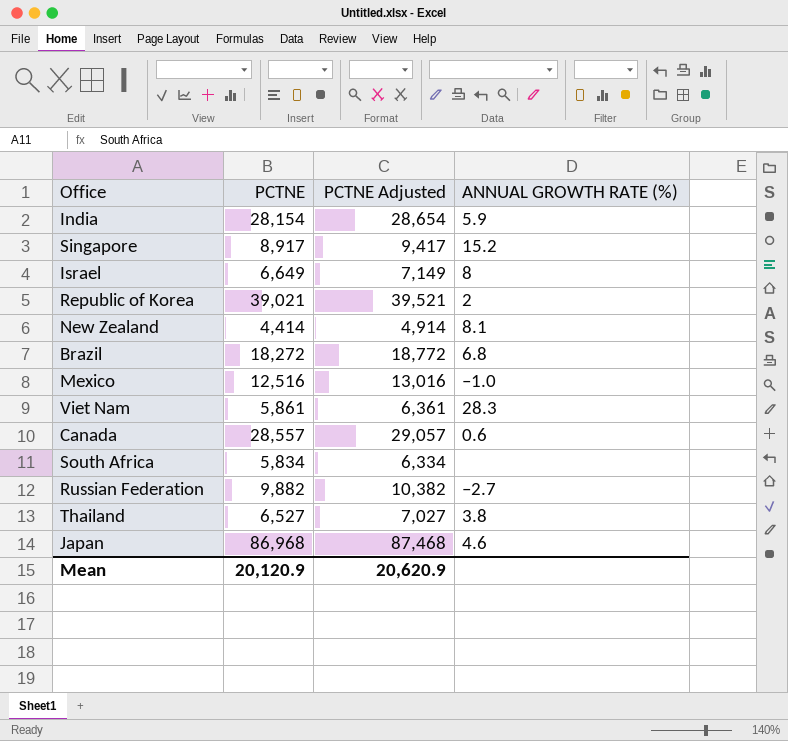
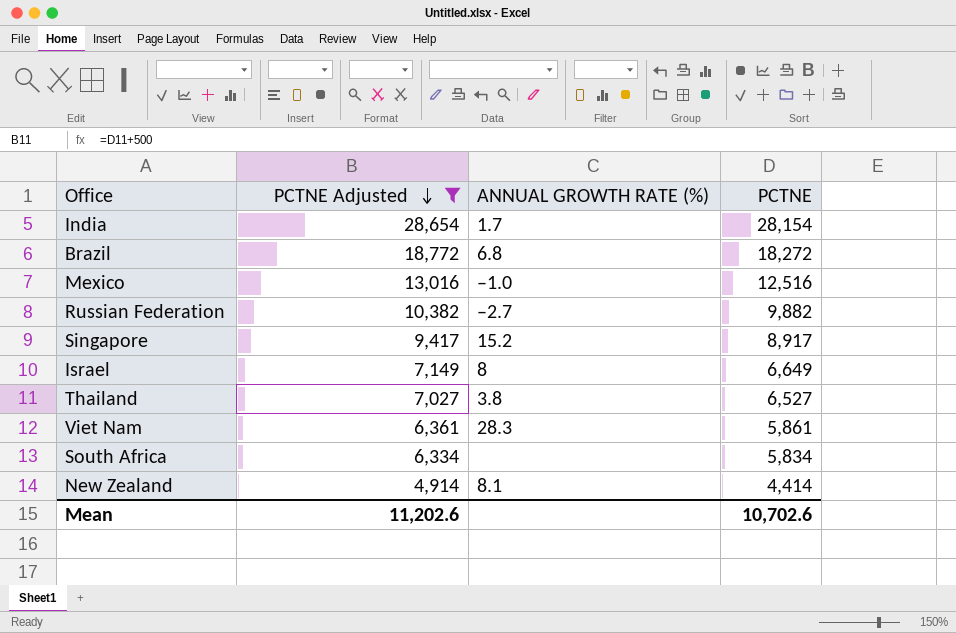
filter: none -> PCTNE Adjusted <= 28,654
row order: none -> PCTNE Adjusted descending
column PCTNE | position: 2 -> 4
India | ANNUAL GROWTH RATE (%): 5.9 -> 1.7
Mean | PCTNE Adjusted: 20,620.9 -> 11,202.6
Mean | PCTNE: 20,120.9 -> 10,702.6

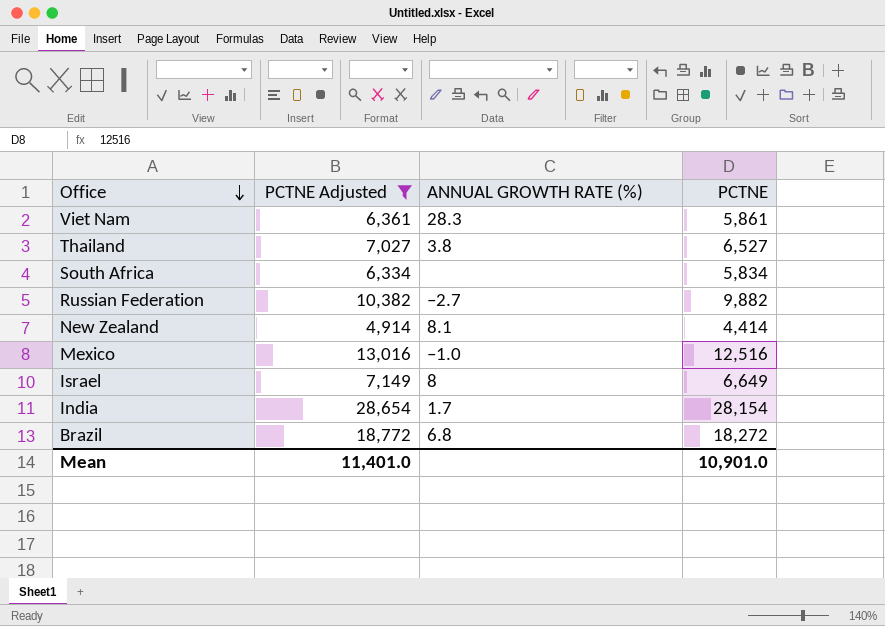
row order: PCTNE Adjusted descending -> Office descending
row Singapore: 9,417 | 15.2 | 8,917 -> none
Mean | PCTNE Adjusted: 11,202.6 -> 11,401.0
Mean | PCTNE: 10,702.6 -> 10,901.0

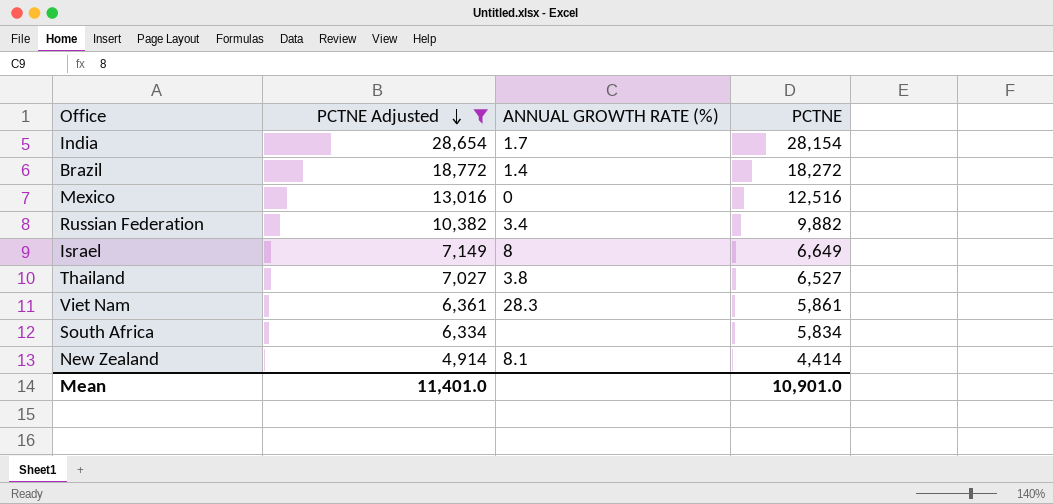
row order: Office descending -> PCTNE Adjusted descending
Brazil | ANNUAL GROWTH RATE (%): 6.8 -> 1.4
Mexico | ANNUAL GROWTH RATE (%): –1.0 -> 0
Russian Federation | ANNUAL GROWTH RATE (%): –2.7 -> 3.4

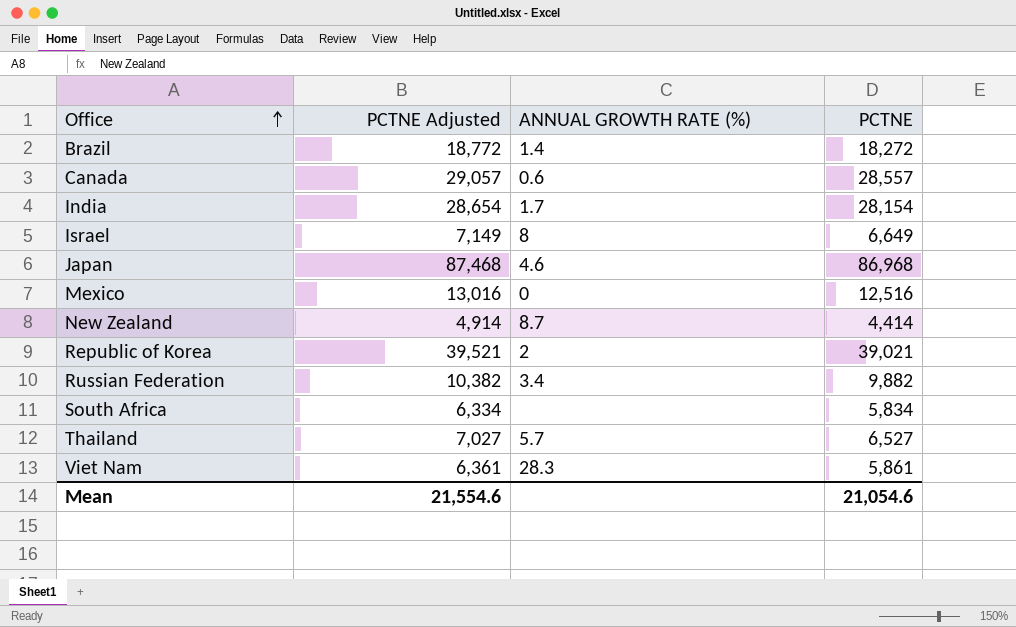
filter: PCTNE Adjusted <= 28,654 -> none
row order: PCTNE Adjusted descending -> Office ascending
New Zealand | ANNUAL GROWTH RATE (%): 8.1 -> 8.7
Thailand | ANNUAL GROWTH RATE (%): 3.8 -> 5.7
Mean | PCTNE Adjusted: 11,401.0 -> 21,554.6
Mean | PCTNE: 10,901.0 -> 21,054.6

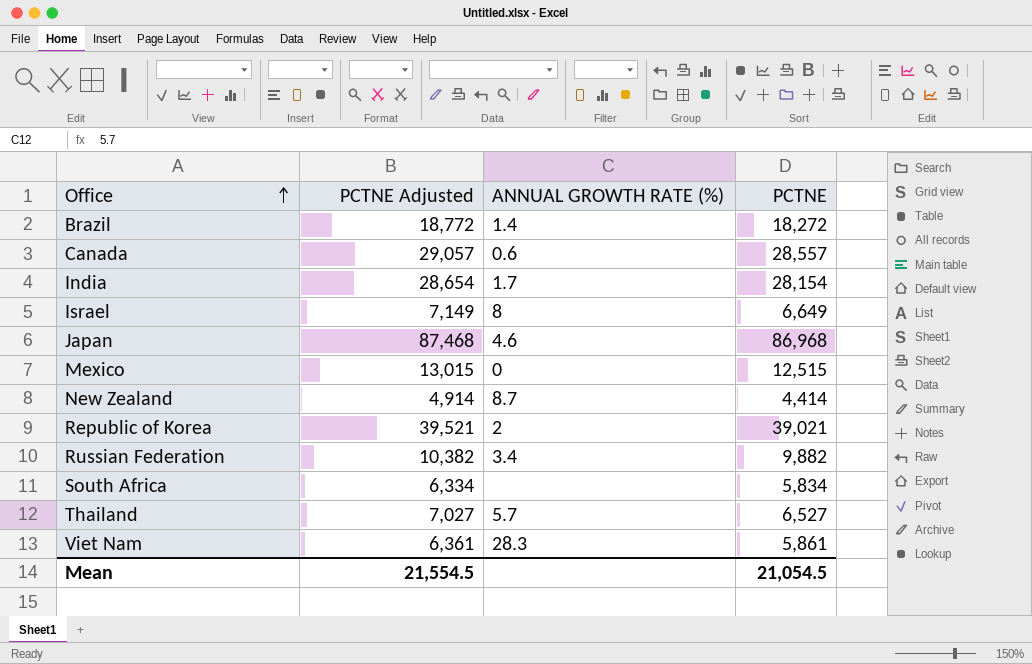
Mexico | PCTNE Adjusted: 13,016 -> 13,015
Mexico | PCTNE: 12,516 -> 12,515
Mean | PCTNE Adjusted: 21,554.6 -> 21,554.5
Mean | PCTNE: 21,054.6 -> 21,054.5

